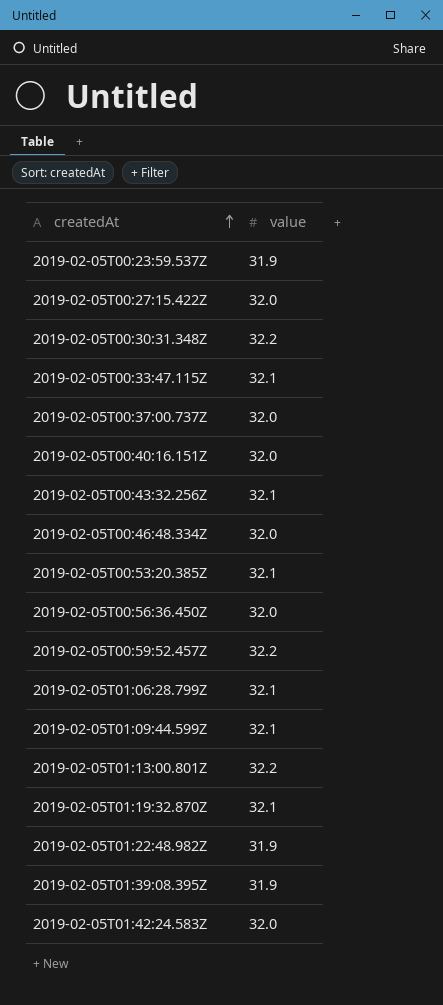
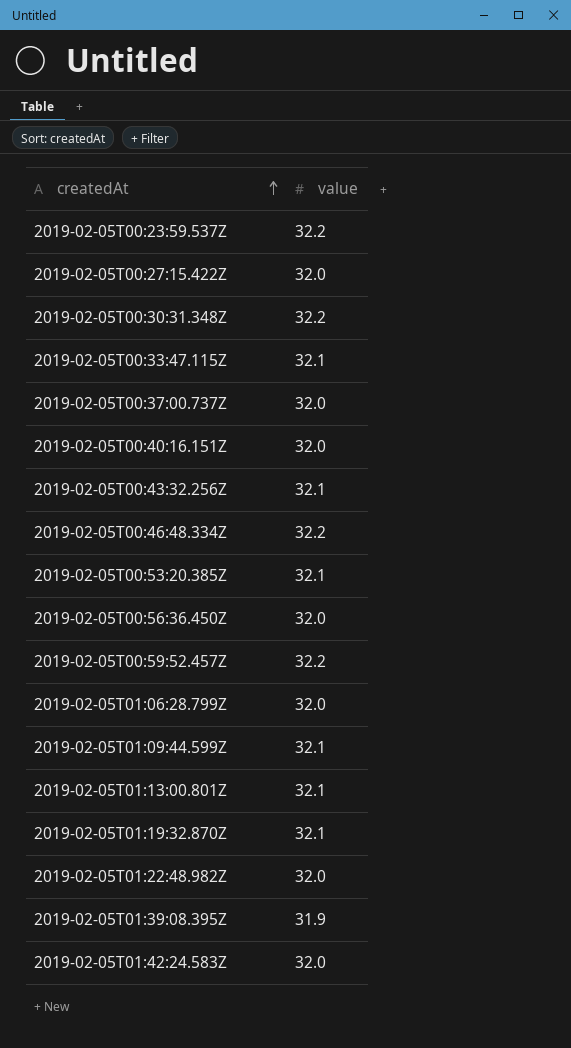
2019-02-05T00:23:59.537Z | value: 31.9 -> 32.2
2019-02-05T00:46:48.334Z | value: 32.0 -> 32.2
2019-02-05T01:06:28.799Z | value: 32.1 -> 32.0
2019-02-05T01:13:00.801Z | value: 32.2 -> 32.1
2019-02-05T01:22:48.982Z | value: 31.9 -> 32.0

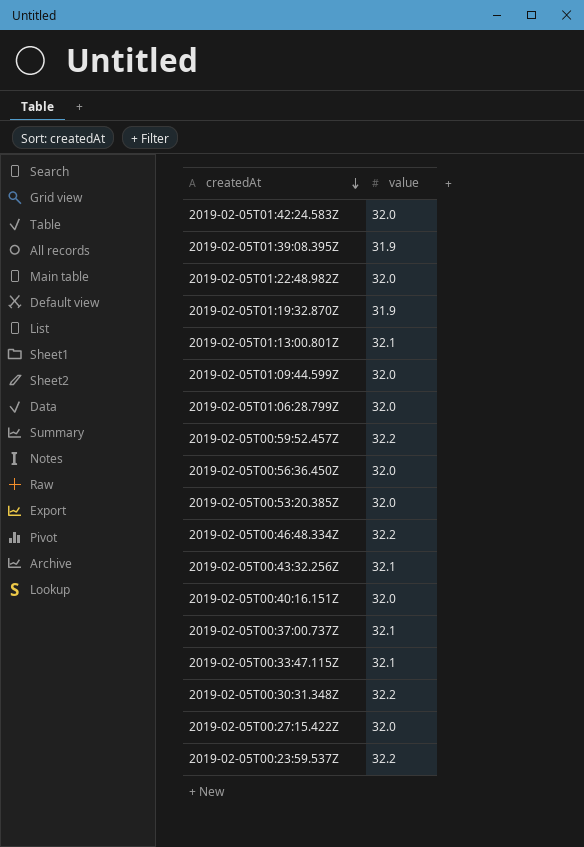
row order: createdAt ascending -> createdAt descending
2019-02-05T01:19:32.870Z | value: 32.1 -> 31.9
2019-02-05T01:09:44.599Z | value: 32.1 -> 32.0
2019-02-05T00:53:20.385Z | value: 32.1 -> 32.0
2019-02-05T00:37:00.737Z | value: 32.0 -> 32.1

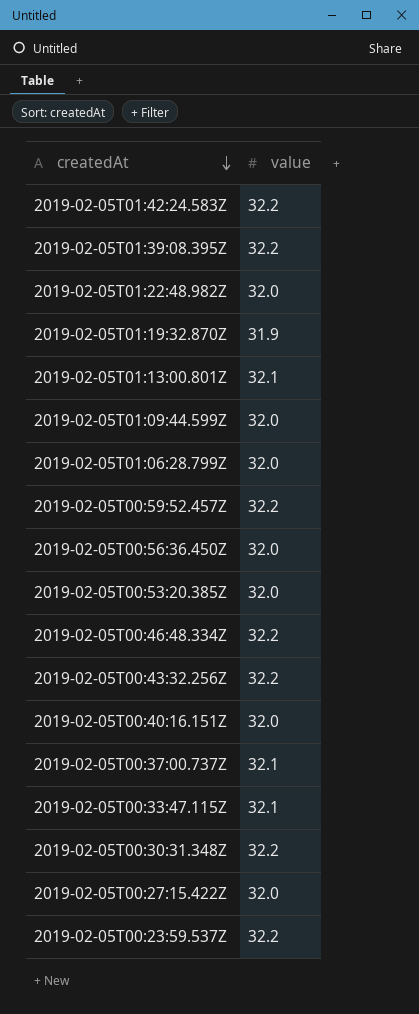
2019-02-05T01:42:24.583Z | value: 32.0 -> 32.2
2019-02-05T01:39:08.395Z | value: 31.9 -> 32.2
2019-02-05T00:43:32.256Z | value: 32.1 -> 32.2

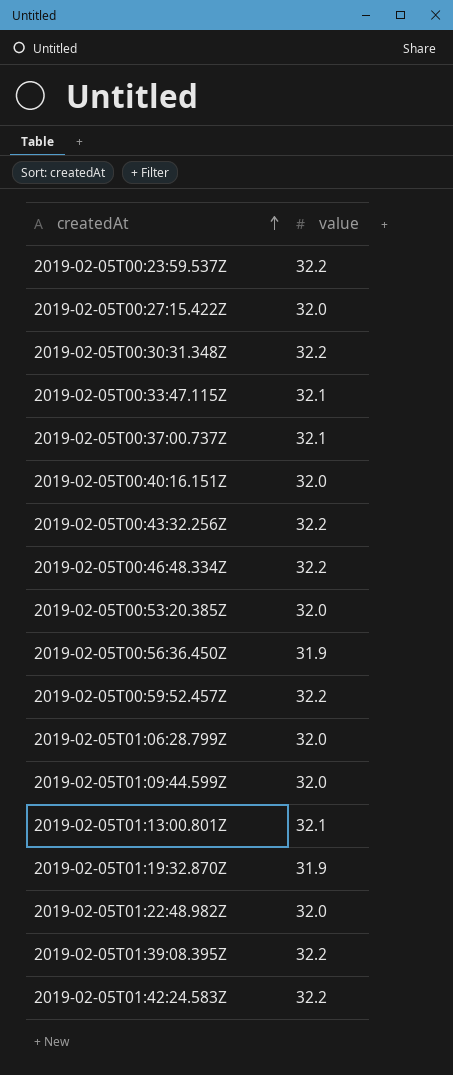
row order: createdAt descending -> createdAt ascending
2019-02-05T00:56:36.450Z | value: 32.0 -> 31.9

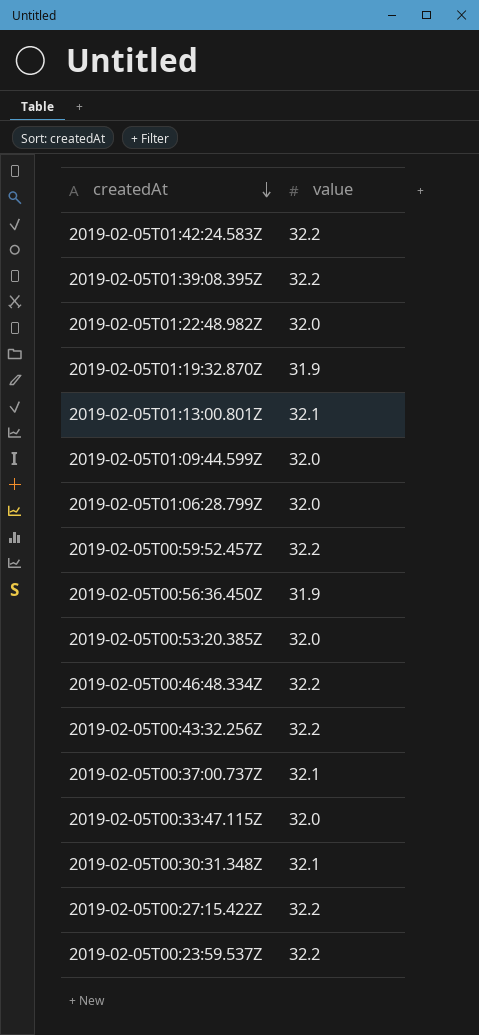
row order: createdAt ascending -> createdAt descending
row 2019-02-05T00:40:16.151Z: 32.0 -> none
2019-02-05T00:33:47.115Z | value: 32.1 -> 32.0
2019-02-05T00:30:31.348Z | value: 32.2 -> 32.1
2019-02-05T00:27:15.422Z | value: 32.0 -> 32.2

